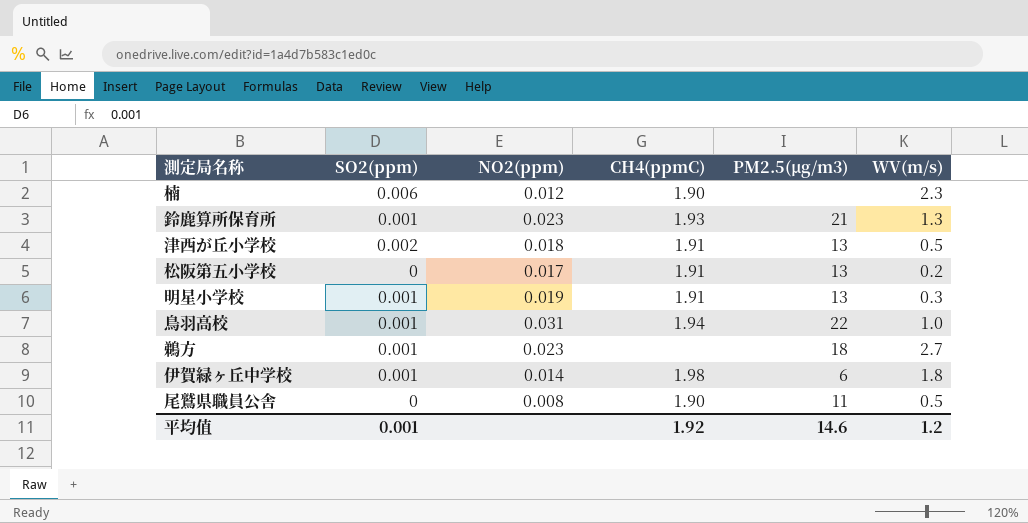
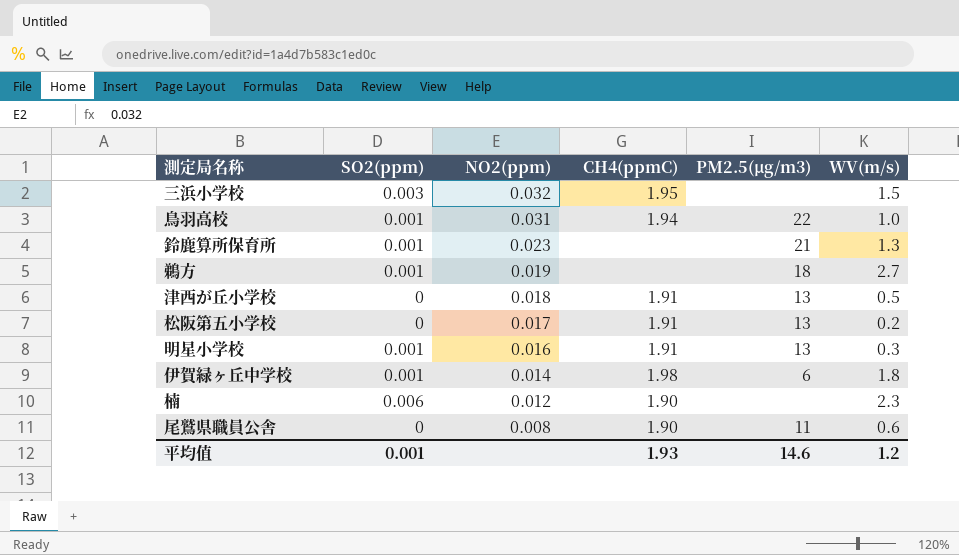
row order: none -> NO2(ppm) descending
row 三浜小学校: none -> 0.003 | 0.032 | 1.95 | none | 1.5
鈴鹿算所保育所 | CH4(ppmC): 1.93 -> none
鵜方 | NO2(ppm): 0.023 -> 0.019
津西が丘小学校 | SO2(ppm): 0.002 -> 0
明星小学校 | NO2(ppm): 0.019 -> 0.016
尾鷲県職員公舎 | WV(m/s): 0.5 -> 0.6
平均值 | CH4(ppmC): 1.92 -> 1.93

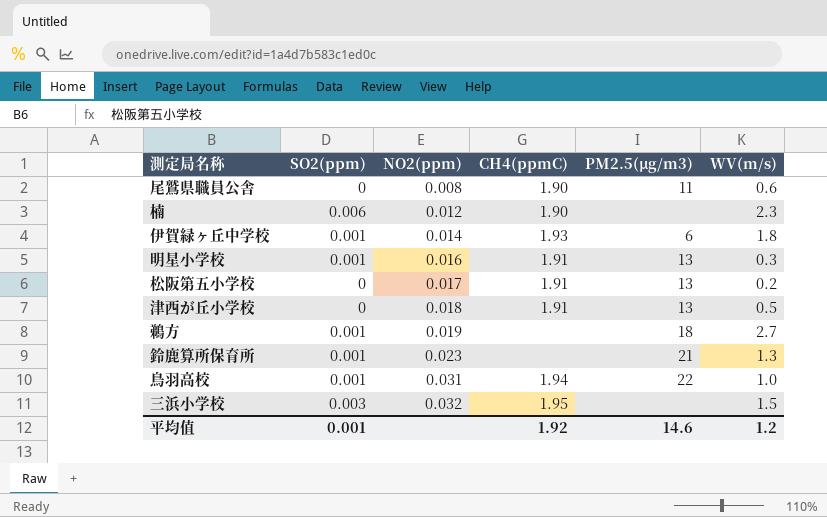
row order: NO2(ppm) descending -> NO2(ppm) ascending
伊賀緑ヶ丘中学校 | CH4(ppmC): 1.98 -> 1.93
平均值 | CH4(ppmC): 1.93 -> 1.92

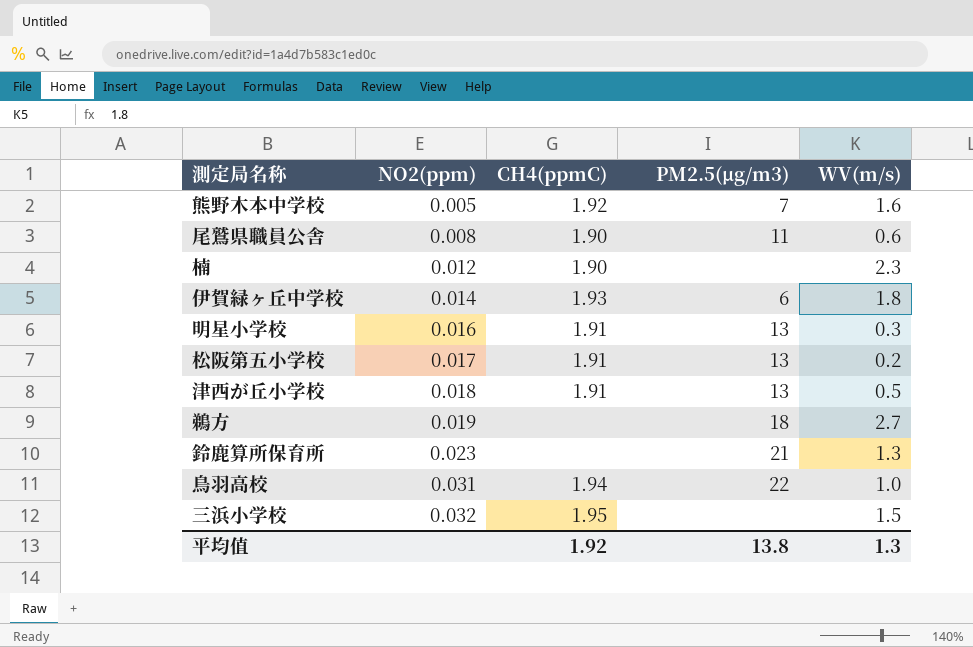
column SO2(ppm) | position: 2 -> none
row 熊野木本中学校: none -> 0.005 | 1.92 | 7 | 1.6
平均值 | PM2.5(μg/m3): 14.6 -> 13.8
平均值 | WV(m/s): 1.2 -> 1.3

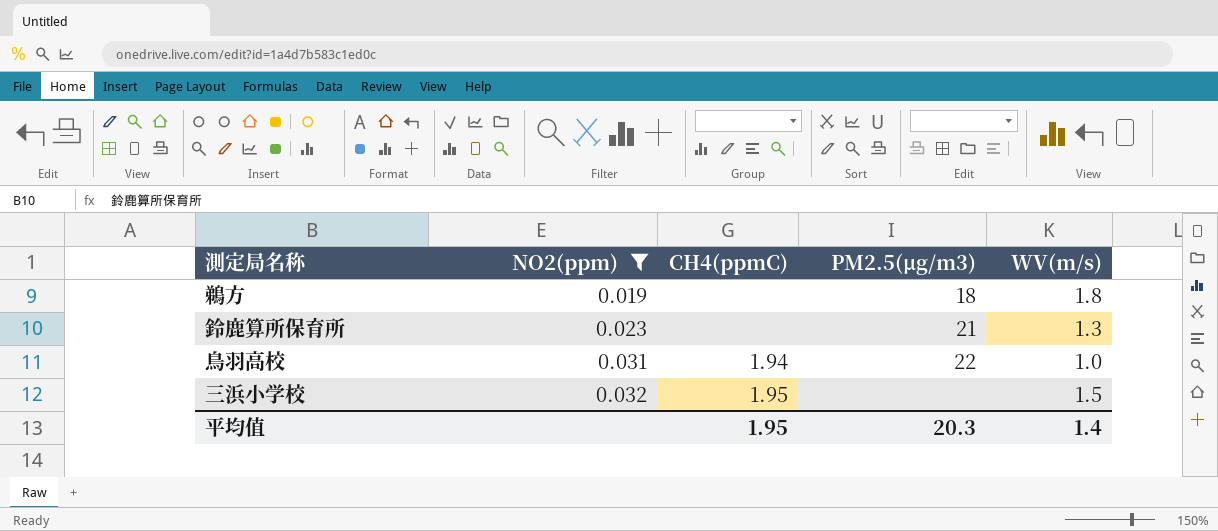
filter: none -> NO2(ppm) >= 0.019
鵜方 | WV(m/s): 2.7 -> 1.8
平均值 | CH4(ppmC): 1.92 -> 1.95
平均值 | PM2.5(μg/m3): 13.8 -> 20.3
平均值 | WV(m/s): 1.3 -> 1.4

